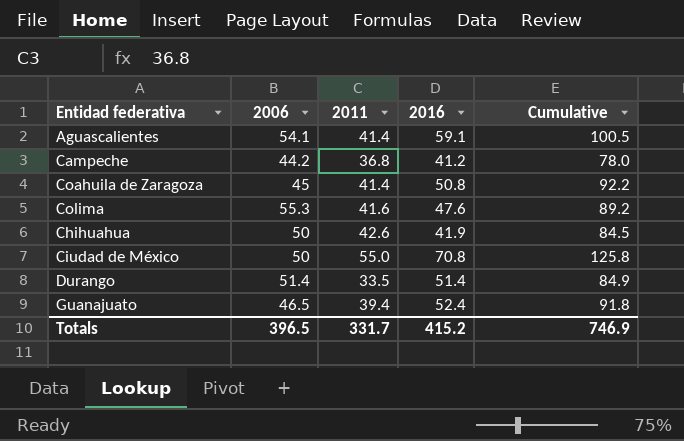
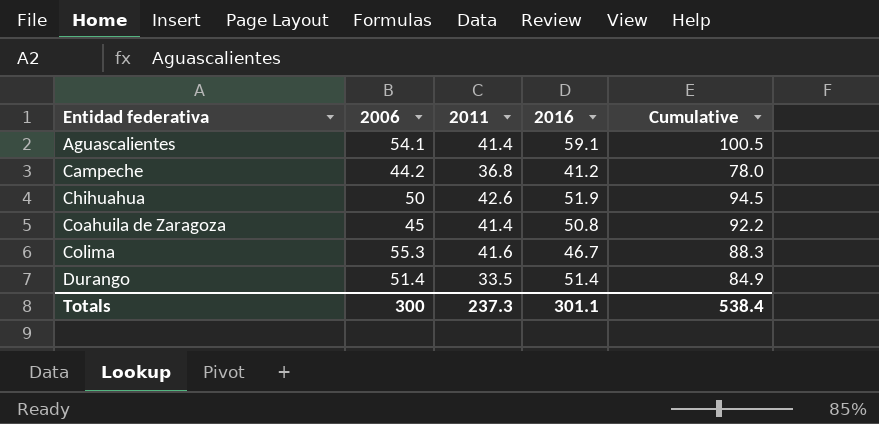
row order: none -> Entidad federativa ascending
row Ciudad de México: 50 | 55.0 | 70.8 | 125.8 -> none
row Guanajuato: 46.5 | 39.4 | 52.4 | 91.8 -> none
Chihuahua | 2016: 41.9 -> 51.9
Chihuahua | Cumulative: 84.5 -> 94.5
Colima | 2016: 47.6 -> 46.7
Colima | Cumulative: 89.2 -> 88.3
Totals | 2006: 396.5 -> 300
Totals | 2011: 331.7 -> 237.3
Totals | 2016: 415.2 -> 301.1
Totals | Cumulative: 746.9 -> 538.4

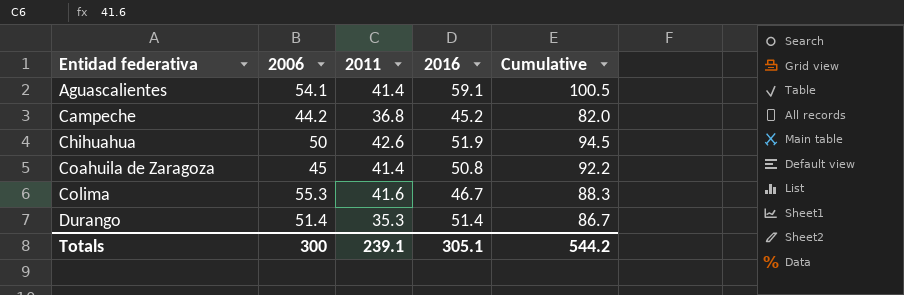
Campeche | 2016: 41.2 -> 45.2
Campeche | Cumulative: 78.0 -> 82.0
Durango | 2011: 33.5 -> 35.3
Durango | Cumulative: 84.9 -> 86.7
Totals | 2011: 237.3 -> 239.1
Totals | 2016: 301.1 -> 305.1
Totals | Cumulative: 538.4 -> 544.2

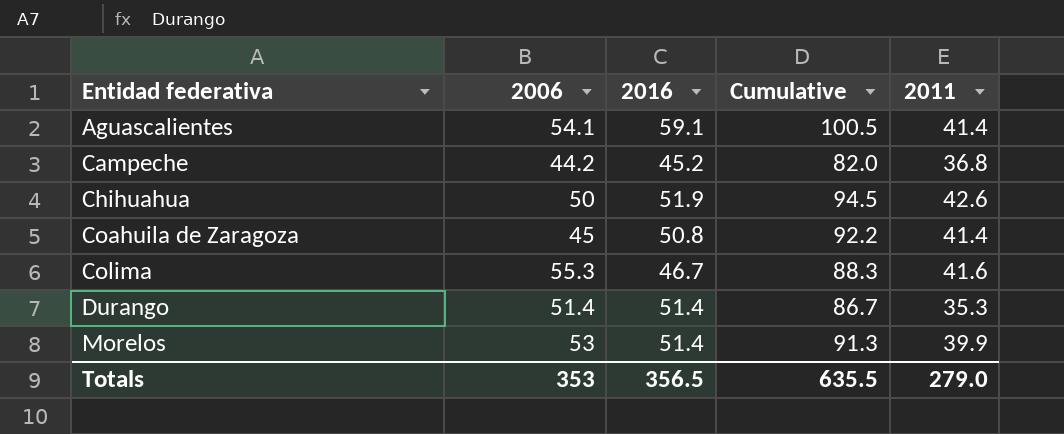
column 2011 | position: 3 -> 5
row Morelos: none -> 53 | 51.4 | 91.3 | 39.9
Totals | 2006: 300 -> 353
Totals | 2016: 305.1 -> 356.5
Totals | Cumulative: 544.2 -> 635.5
Totals | 2011: 239.1 -> 279.0

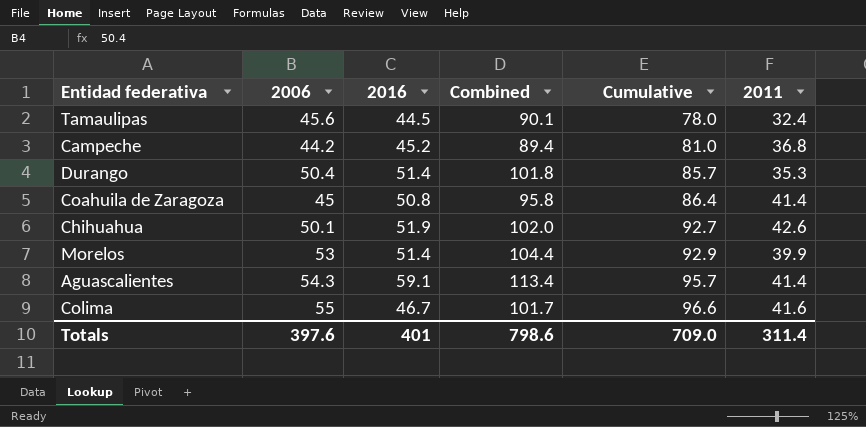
row order: Entidad federativa ascending -> Cumulative ascending
column Combined | formula: none -> [2006] + [2016]
column Cumulative | formula: [2016] + [2011] -> [2006] + [2011]
row Tamaulipas: none -> 45.6 | 44.5 | 90.1 | 78.0 | 32.4
Durango | 2006: 51.4 -> 50.4
Chihuahua | 2006: 50 -> 50.1
Aguascalientes | 2006: 54.1 -> 54.3
Colima | 2006: 55.3 -> 55
Totals | 2006: 353 -> 397.6
Totals | 2016: 356.5 -> 401
Totals | Cumulative: 635.5 -> 709.0
Totals | 2011: 279.0 -> 311.4

